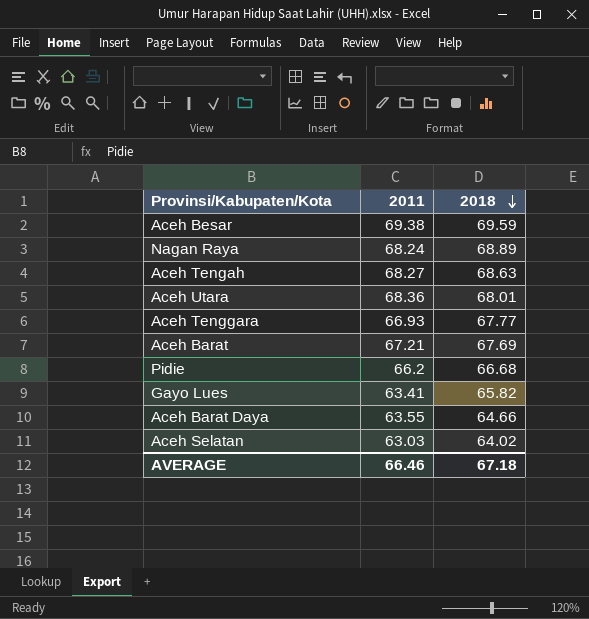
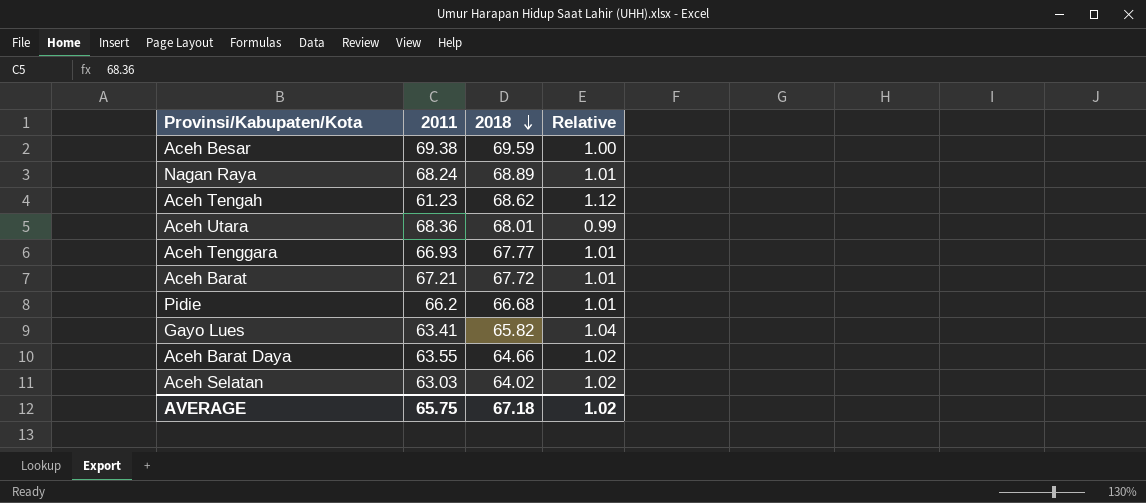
column Relative | formula: none -> [2018] / [2011]
Aceh Tengah | 2011: 68.27 -> 61.23
Aceh Tengah | 2018: 68.63 -> 68.62
Aceh Barat | 2018: 67.69 -> 67.72
AVERAGE | 2011: 66.46 -> 65.75

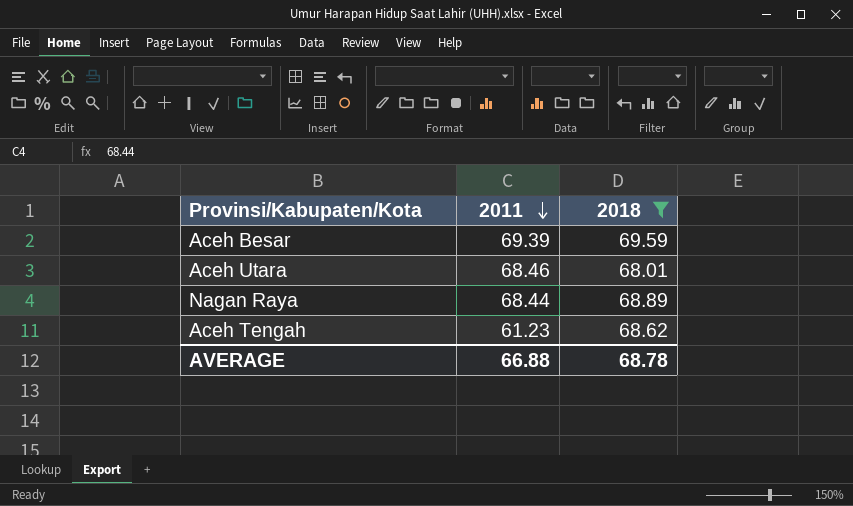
filter: none -> 2018 >= 68.01
row order: 2018 descending -> 2011 descending
column Relative | formula: [2018] / [2011] -> none
Aceh Besar | 2011: 69.38 -> 69.39
Aceh Utara | 2011: 68.36 -> 68.46
Nagan Raya | 2011: 68.24 -> 68.44
AVERAGE | 2011: 65.75 -> 66.88
AVERAGE | 2018: 67.18 -> 68.78

